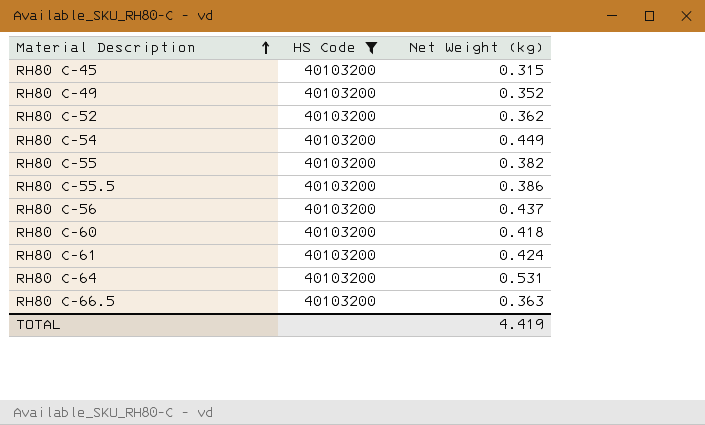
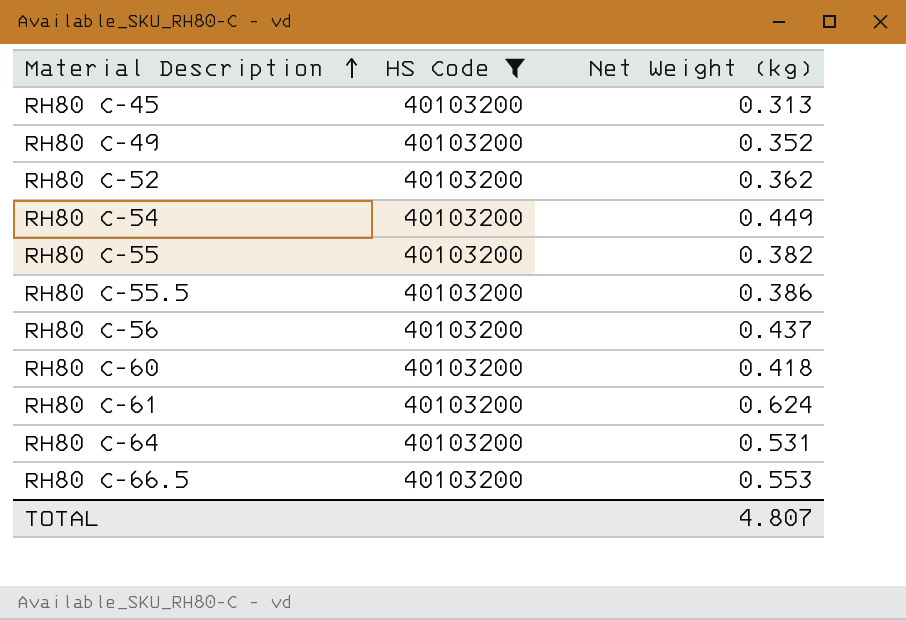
RH80 C-45 | Net Weight (kg): 0.315 -> 0.313
RH80 C-61 | Net Weight (kg): 0.424 -> 0.624
RH80 C-66.5 | Net Weight (kg): 0.363 -> 0.553
TOTAL | Net Weight (kg): 4.419 -> 4.807

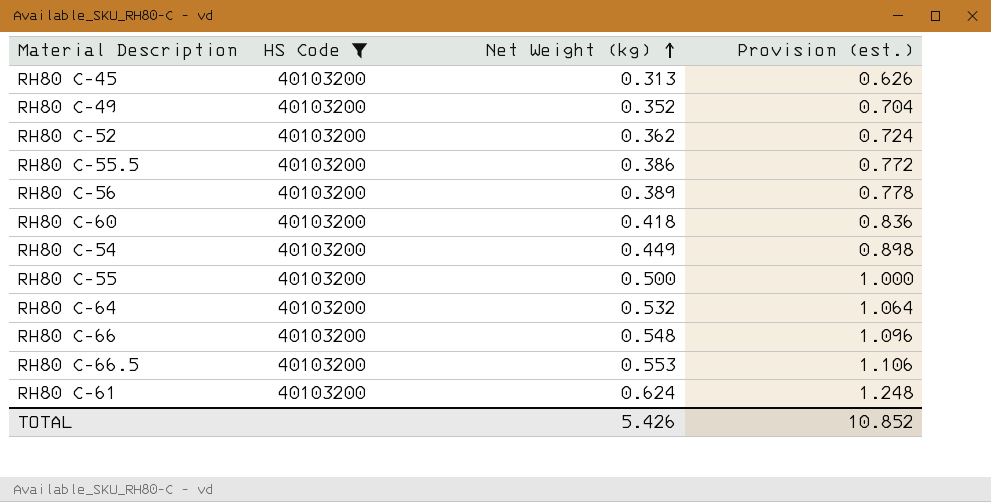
row order: Material Description ascending -> Net Weight (kg) ascending
column Provision (est.) | formula: none -> [Net Weight (kg)] * 2
RH80 C-56 | Net Weight (kg): 0.437 -> 0.389
RH80 C-55 | Net Weight (kg): 0.382 -> 0.500
RH80 C-64 | Net Weight (kg): 0.531 -> 0.532
row RH80 C-66: none -> 40103200 | 0.548 | 1.096
TOTAL | Net Weight (kg): 4.807 -> 5.426

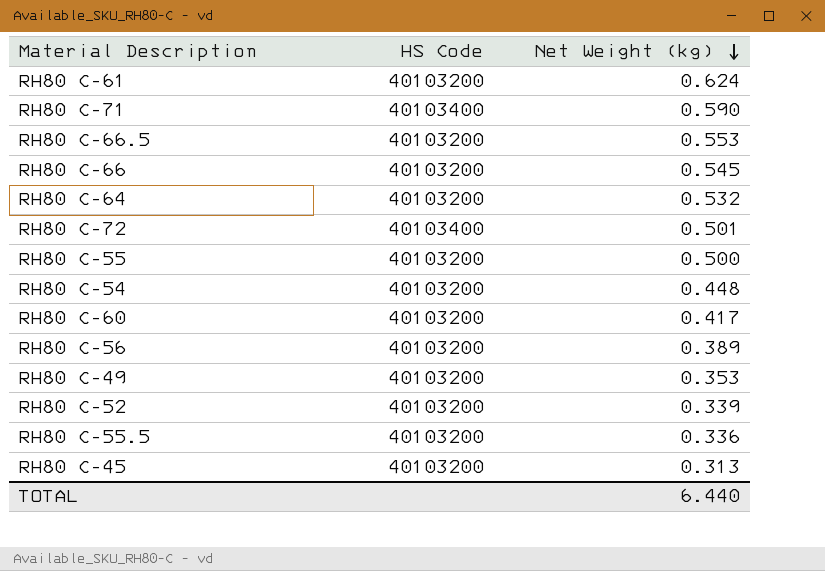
filter: HS Code = 40103200 -> none
row order: Net Weight (kg) ascending -> Net Weight (kg) descending
column Provision (est.) | formula: [Net Weight (kg)] * 2 -> none
RH80 C-66 | Net Weight (kg): 0.548 -> 0.545
RH80 C-54 | Net Weight (kg): 0.449 -> 0.448
RH80 C-60 | Net Weight (kg): 0.418 -> 0.417
RH80 C-49 | Net Weight (kg): 0.352 -> 0.353
RH80 C-52 | Net Weight (kg): 0.362 -> 0.339
RH80 C-55.5 | Net Weight (kg): 0.386 -> 0.336
TOTAL | Net Weight (kg): 5.426 -> 6.440

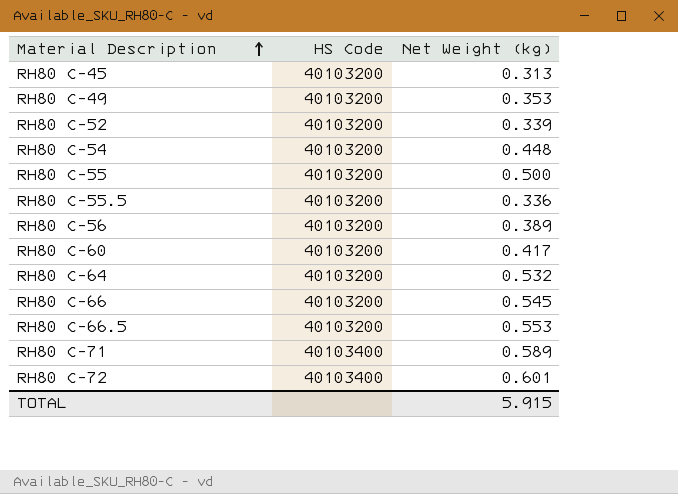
row order: Net Weight (kg) descending -> Material Description ascending
row RH80 C-61: 40103200 | 0.624 -> none
RH80 C-71 | Net Weight (kg): 0.590 -> 0.589
RH80 C-72 | Net Weight (kg): 0.501 -> 0.601
TOTAL | Net Weight (kg): 6.440 -> 5.915

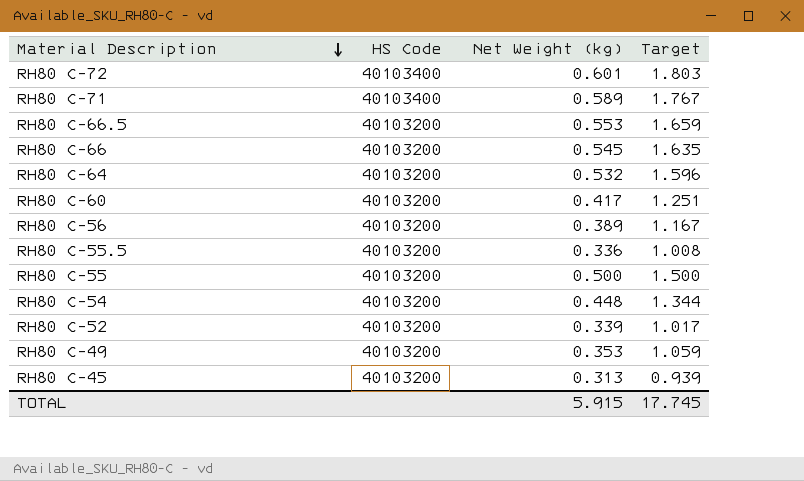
row order: Material Description ascending -> Material Description descending
column Target | formula: none -> [Net Weight (kg)] * 3

